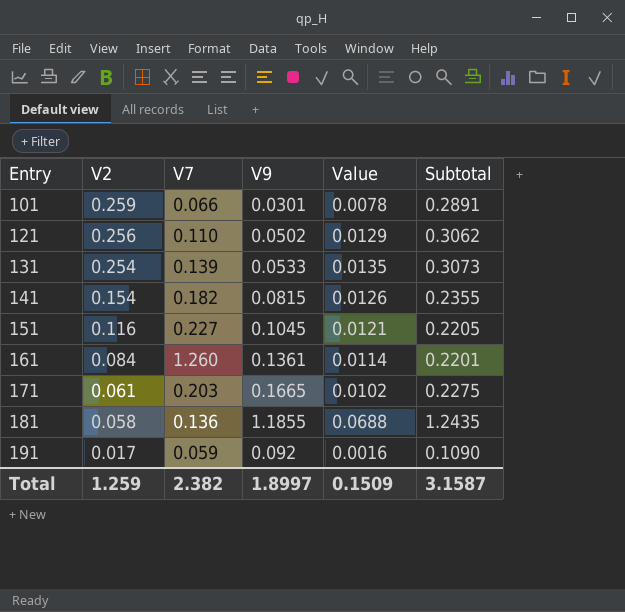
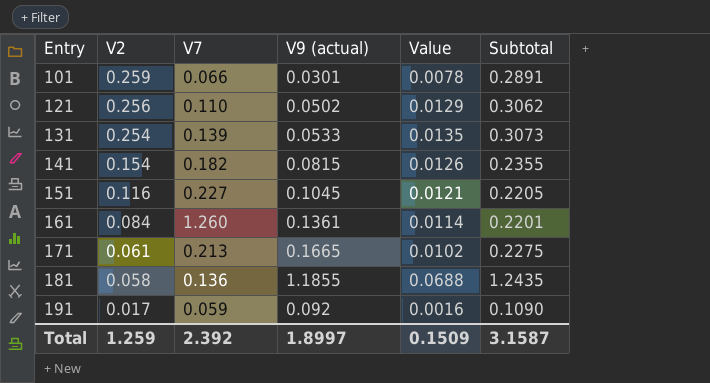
column name: V9 -> V9 (actual)
171 | V7: 0.203 -> 0.213
Total | V7: 2.382 -> 2.392

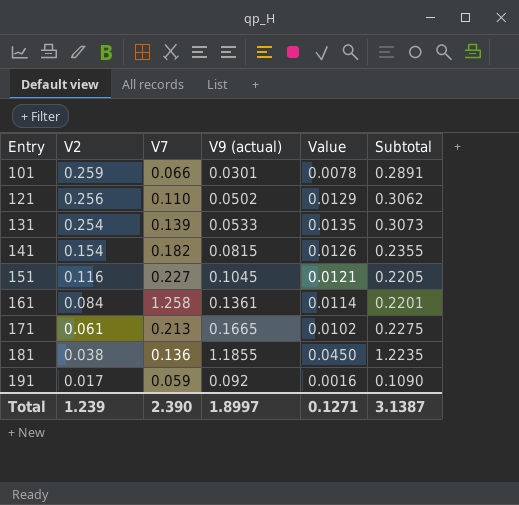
161 | V7: 1.260 -> 1.258
181 | V2: 0.058 -> 0.038
181 | Value: 0.0688 -> 0.0450
181 | Subtotal: 1.2435 -> 1.2235
Total | V2: 1.259 -> 1.239
Total | V7: 2.392 -> 2.390
Total | Value: 0.1509 -> 0.1271
Total | Subtotal: 3.1587 -> 3.1387

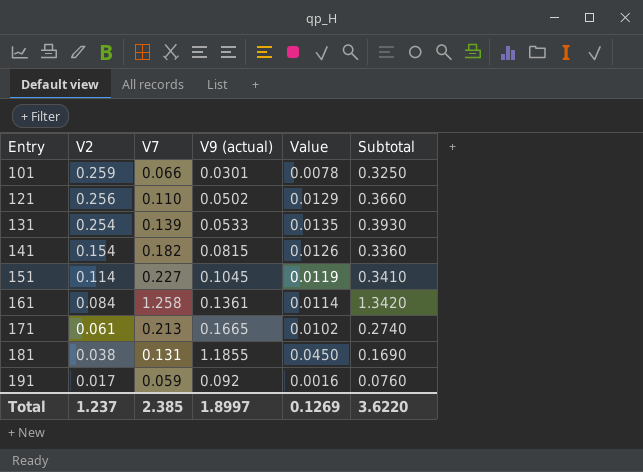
column Subtotal | formula: [V2] + [V9 (actual)] -> [V2] + [V7]
151 | V2: 0.116 -> 0.114
151 | Value: 0.0121 -> 0.0119
181 | V7: 0.136 -> 0.131
Total | V2: 1.239 -> 1.237
Total | V7: 2.390 -> 2.385
Total | Value: 0.1271 -> 0.1269
Total | Subtotal: 3.1387 -> 3.6220

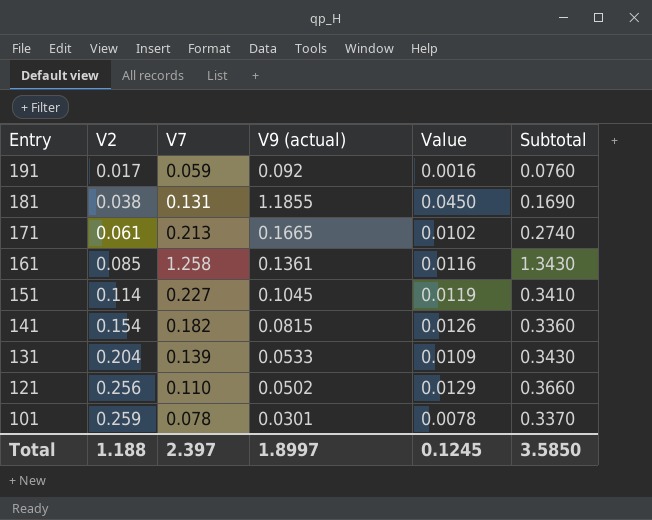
row order: Entry ascending -> Entry descending
161 | V2: 0.084 -> 0.085
161 | Value: 0.0114 -> 0.0116
161 | Subtotal: 1.3420 -> 1.3430
131 | V2: 0.254 -> 0.204
131 | Value: 0.0135 -> 0.0109
131 | Subtotal: 0.3930 -> 0.3430
101 | V7: 0.066 -> 0.078
101 | Subtotal: 0.3250 -> 0.3370
Total | V2: 1.237 -> 1.188
Total | V7: 2.385 -> 2.397
Total | Value: 0.1269 -> 0.1245
Total | Subtotal: 3.6220 -> 3.5850

